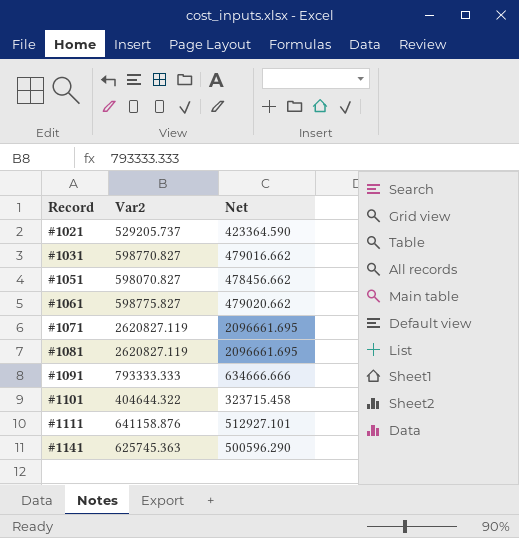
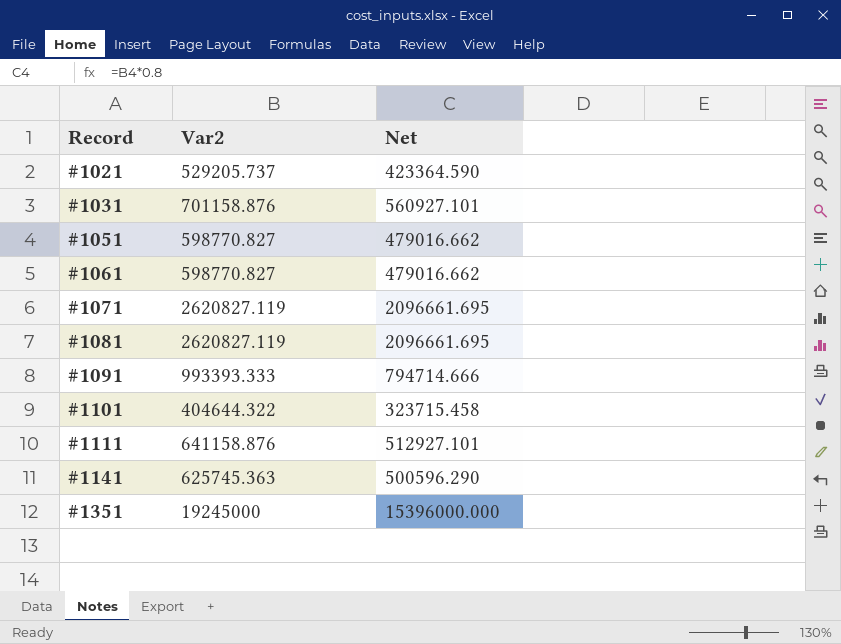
#1031 | Var2: 598770.827 -> 701158.876
#1031 | Net: 479016.662 -> 560927.101
#1051 | Var2: 598070.827 -> 598770.827
#1051 | Net: 478456.662 -> 479016.662
#1061 | Var2: 598775.827 -> 598770.827
#1061 | Net: 479020.662 -> 479016.662
#1091 | Var2: 793333.333 -> 993393.333
#1091 | Net: 634666.666 -> 794714.666
row #1351: none -> 19245000 | 15396000.000

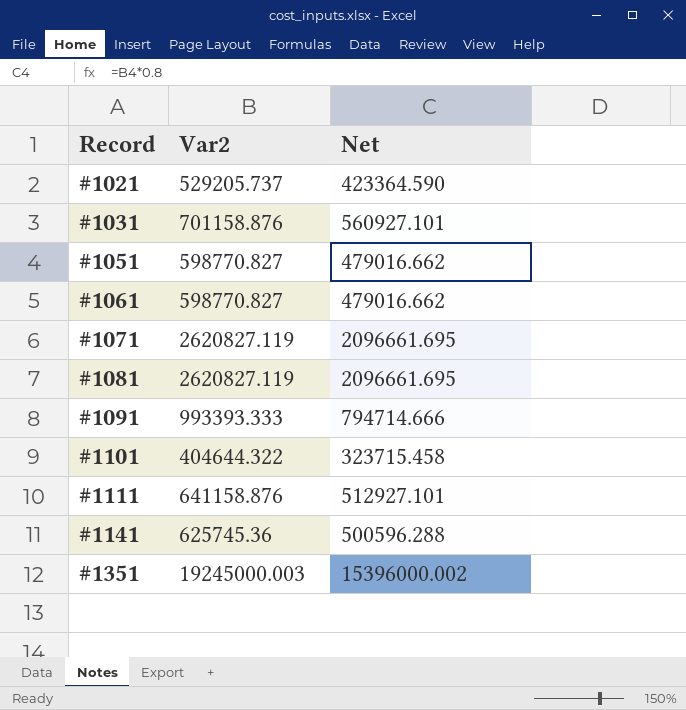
#1141 | Var2: 625745.363 -> 625745.36
#1141 | Net: 500596.290 -> 500596.288
#1351 | Var2: 19245000 -> 19245000.003
#1351 | Net: 15396000.000 -> 15396000.002

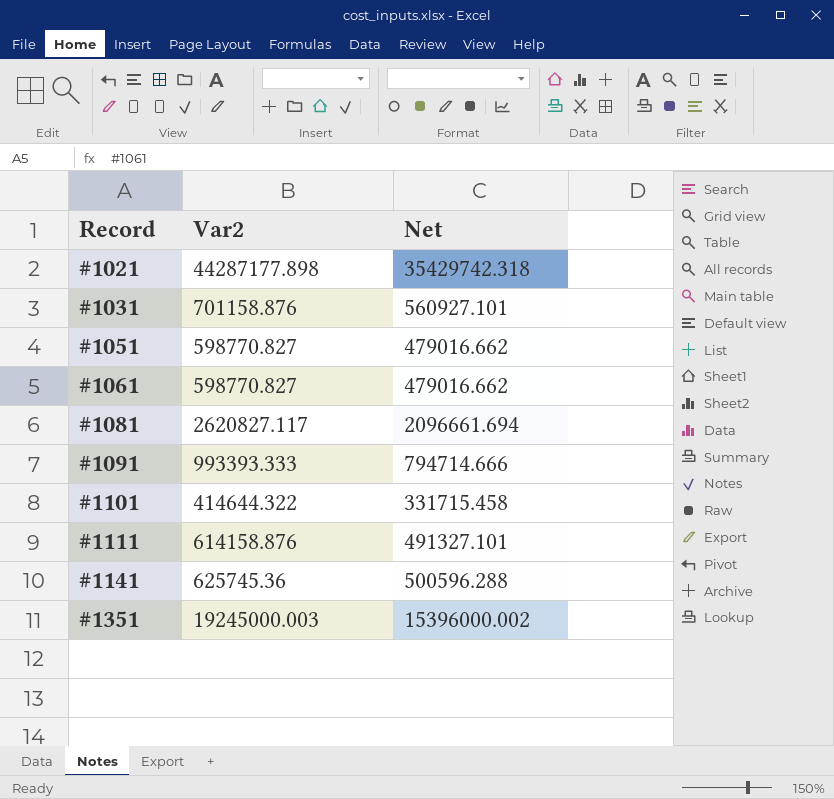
row #1071: 2620827.119 | 2096661.695 -> none
#1021 | Var2: 529205.737 -> 44287177.898
#1021 | Net: 423364.590 -> 35429742.318
#1081 | Var2: 2620827.119 -> 2620827.117
#1081 | Net: 2096661.695 -> 2096661.694
#1101 | Var2: 404644.322 -> 414644.322
#1101 | Net: 323715.458 -> 331715.458
#1111 | Var2: 641158.876 -> 614158.876
#1111 | Net: 512927.101 -> 491327.101

